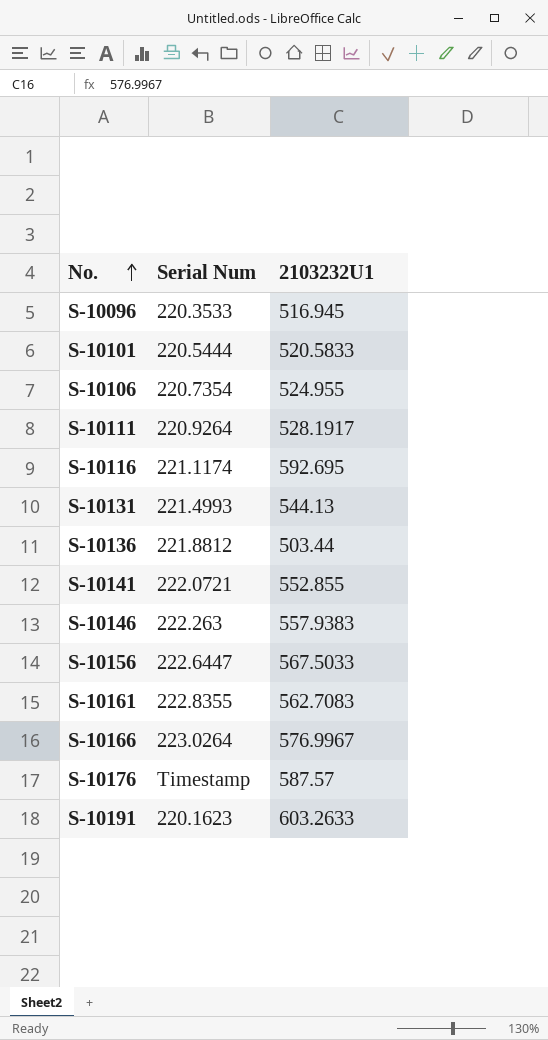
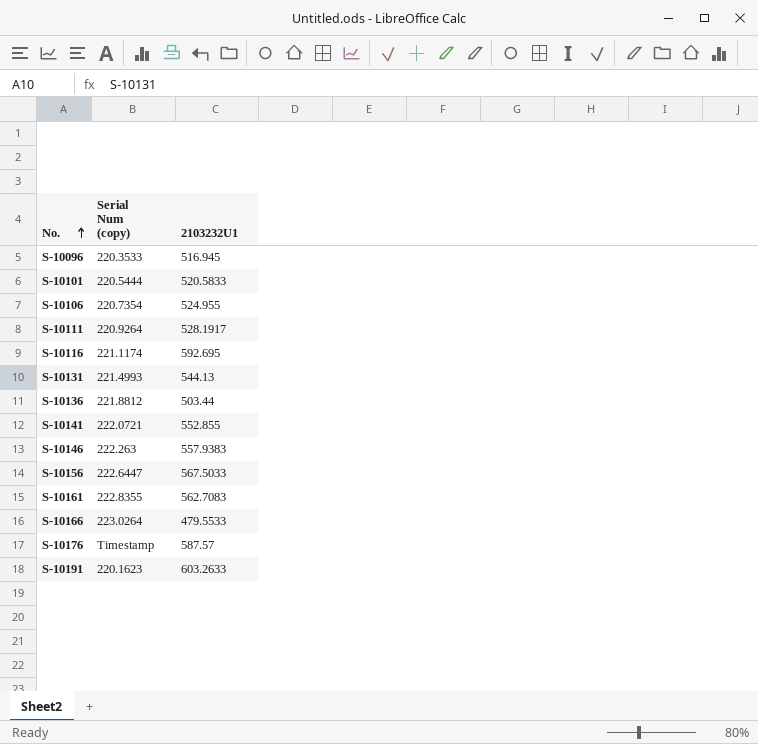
column name: Serial Num -> Serial Num (copy)
S-10166 | 2103232U1: 576.9967 -> 479.5533

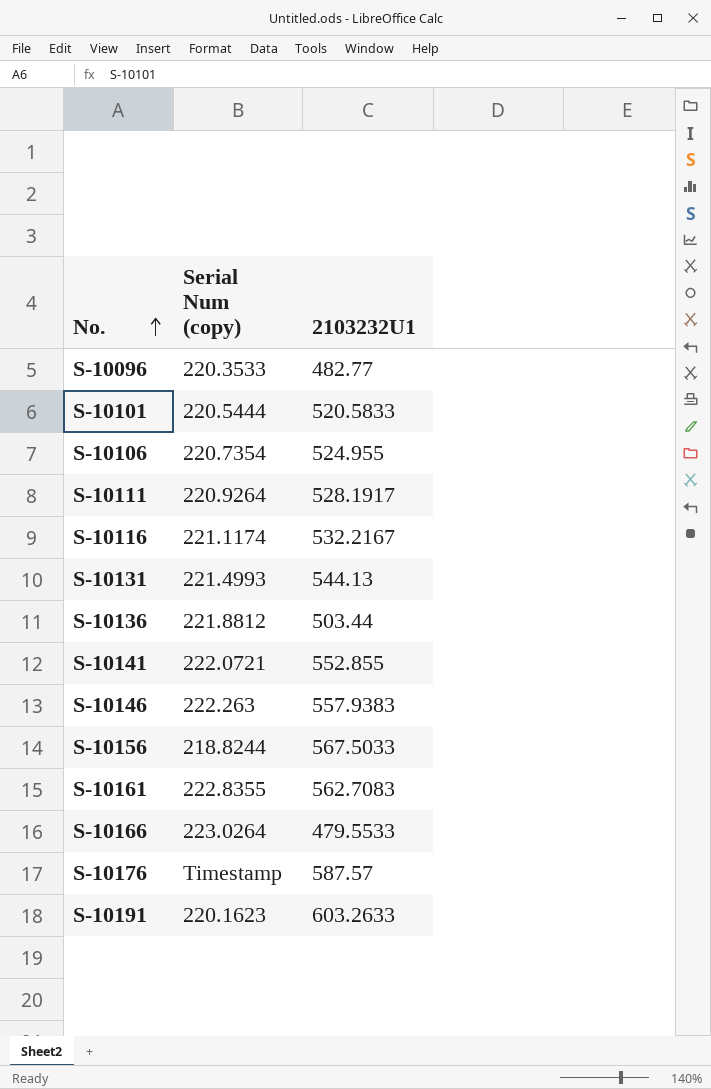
S-10096 | 2103232U1: 516.945 -> 482.77
S-10116 | 2103232U1: 592.695 -> 532.2167
S-10156 | Serial Num (copy): 222.6447 -> 218.8244

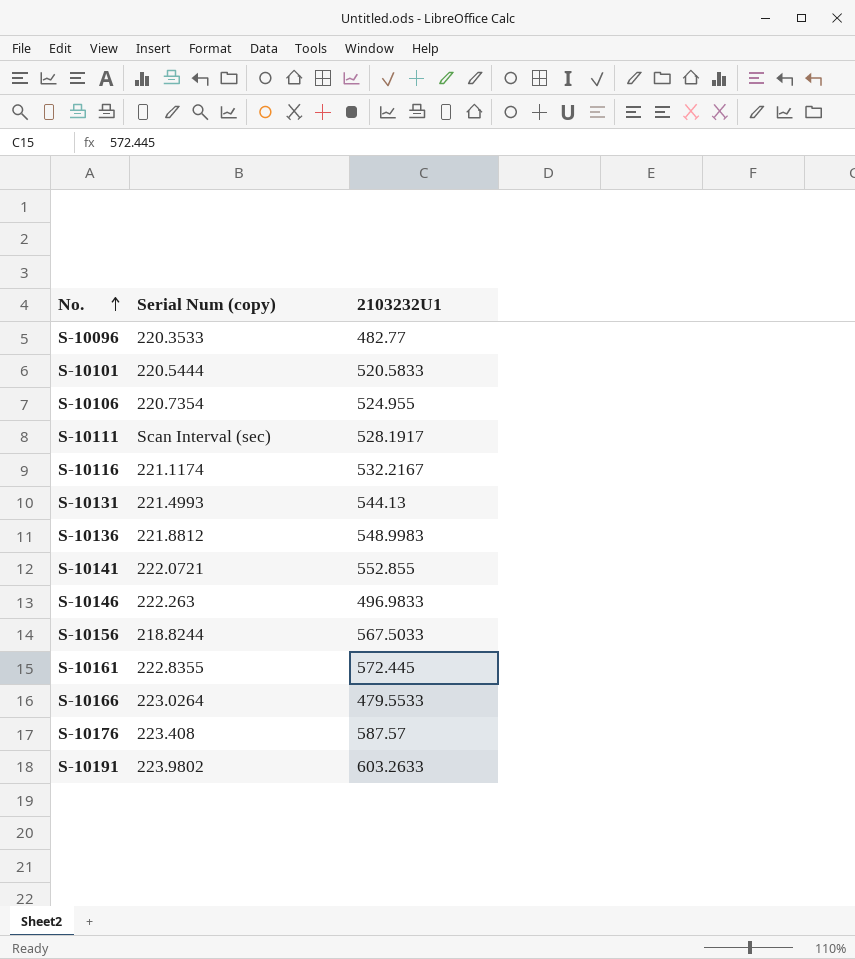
S-10111 | Serial Num (copy): 220.9264 -> Scan Interval (sec)
S-10136 | 2103232U1: 503.44 -> 548.9983
S-10146 | 2103232U1: 557.9383 -> 496.9833
S-10161 | 2103232U1: 562.7083 -> 572.445
S-10176 | Serial Num (copy): Timestamp -> 223.408
S-10191 | Serial Num (copy): 220.1623 -> 223.9802

